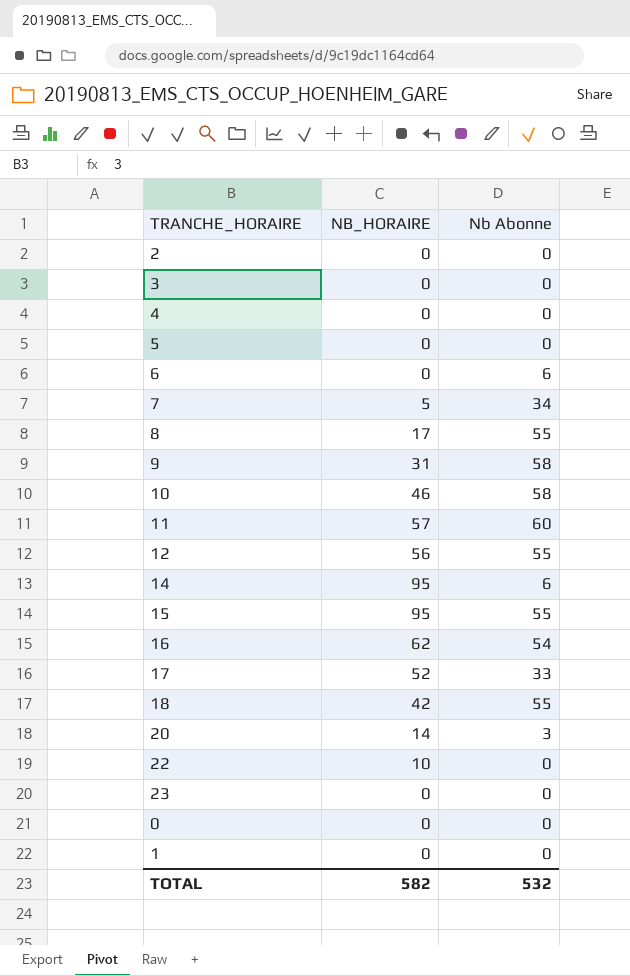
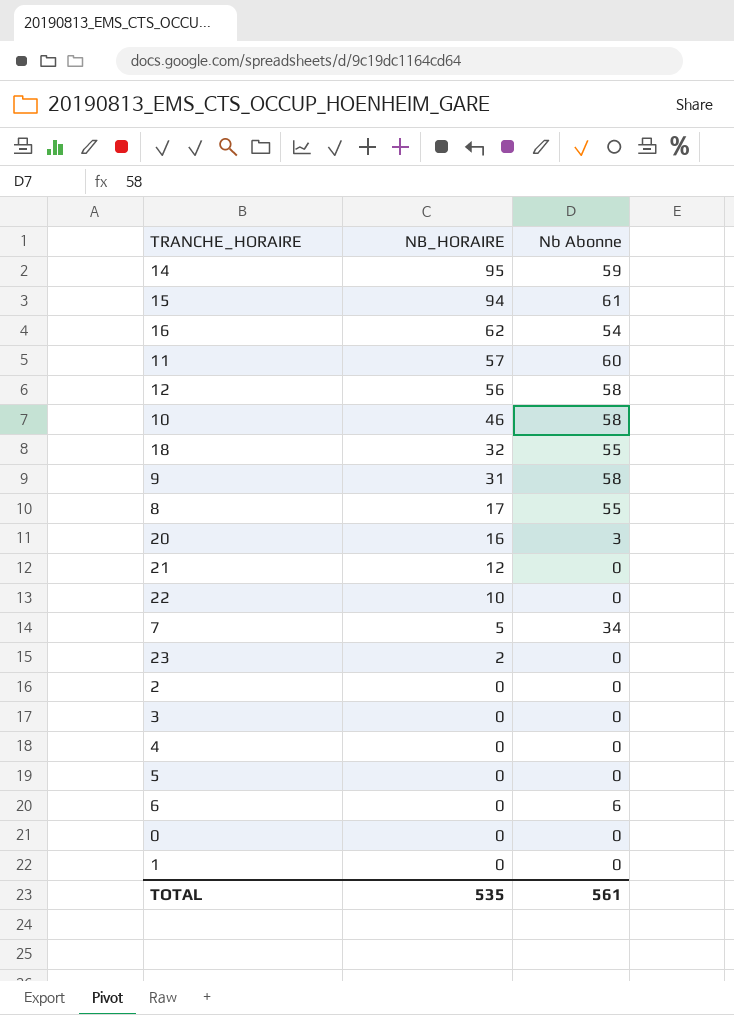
row order: none -> NB_HORAIRE descending
row 17: 52 | 33 -> none
14 | Nb Abonne: 6 -> 59
15 | NB_HORAIRE: 95 -> 94
15 | Nb Abonne: 55 -> 61
12 | Nb Abonne: 55 -> 58
18 | NB_HORAIRE: 42 -> 32
20 | NB_HORAIRE: 14 -> 16
row 21: none -> 12 | 0
23 | NB_HORAIRE: 0 -> 2
TOTAL | NB_HORAIRE: 582 -> 535
TOTAL | Nb Abonne: 532 -> 561

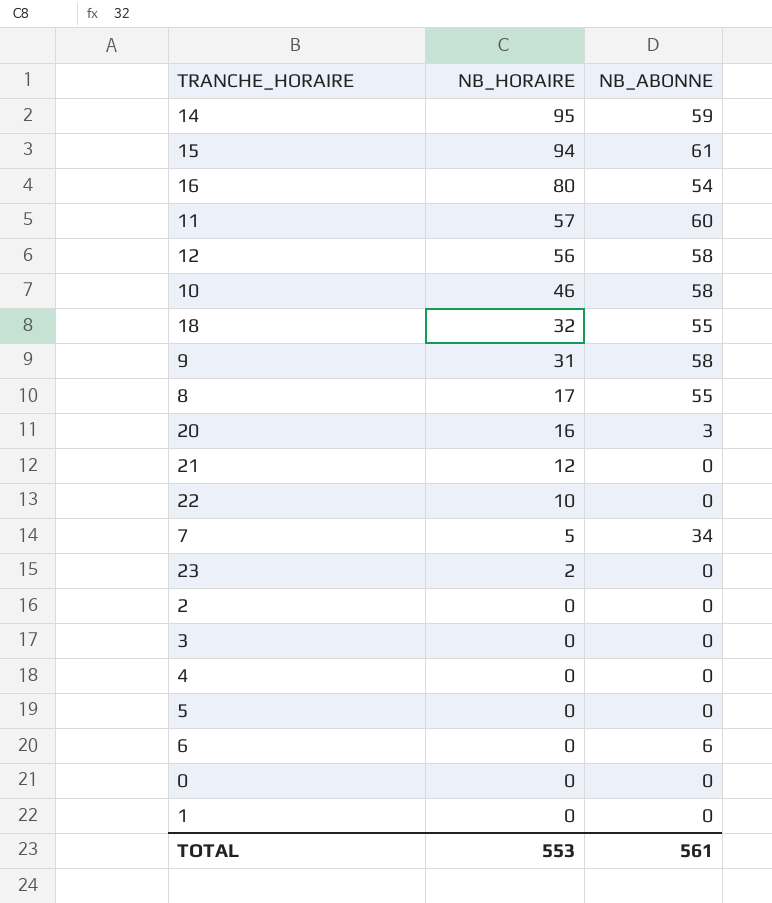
column name: Nb Abonne -> NB_ABONNE
16 | NB_HORAIRE: 62 -> 80
TOTAL | NB_HORAIRE: 535 -> 553

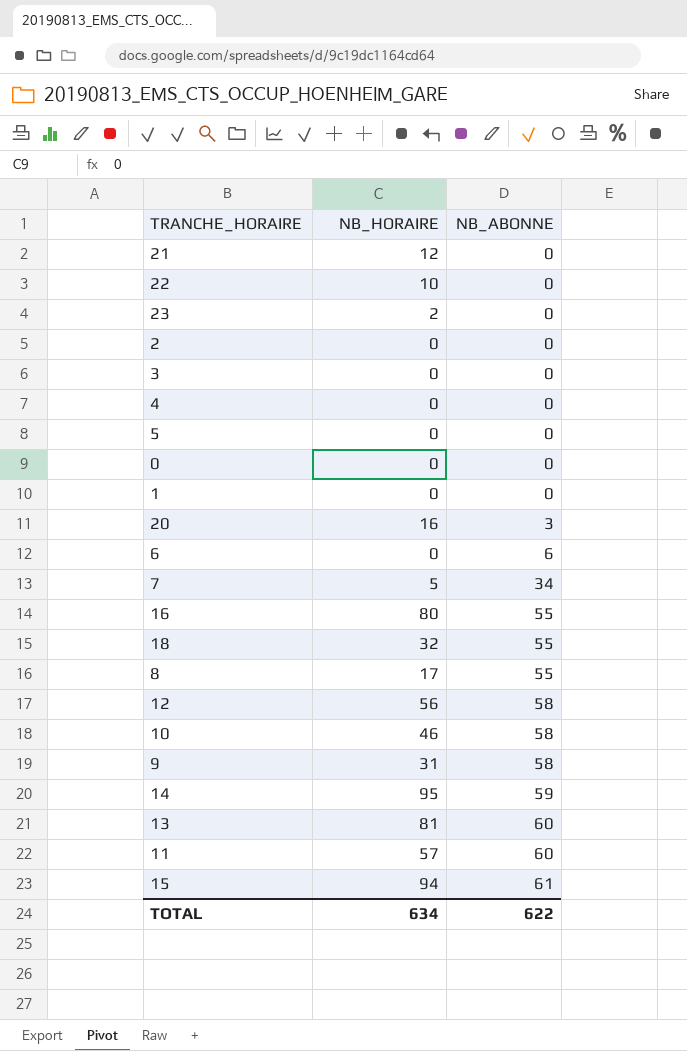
row order: NB_HORAIRE descending -> NB_ABONNE ascending
16 | NB_ABONNE: 54 -> 55
row 13: none -> 81 | 60
TOTAL | NB_HORAIRE: 553 -> 634
TOTAL | NB_ABONNE: 561 -> 622

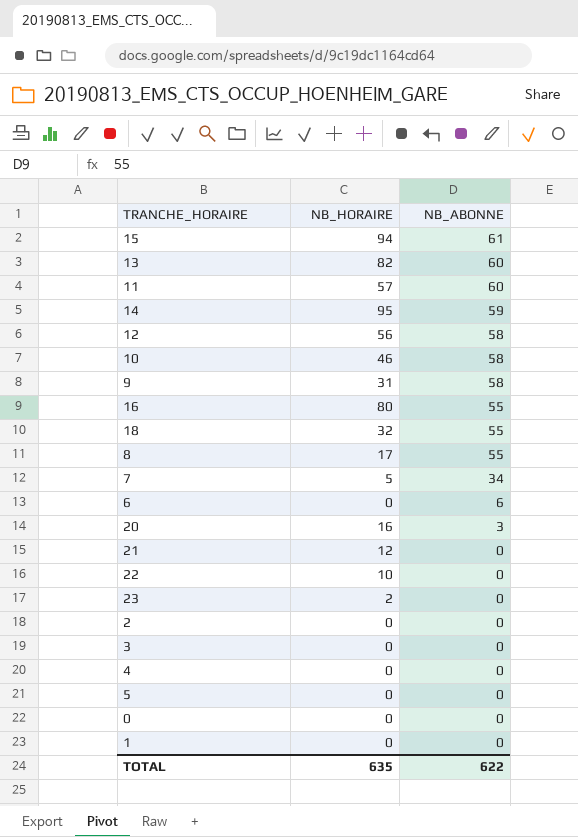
row order: NB_ABONNE ascending -> NB_ABONNE descending
13 | NB_HORAIRE: 81 -> 82
TOTAL | NB_HORAIRE: 634 -> 635

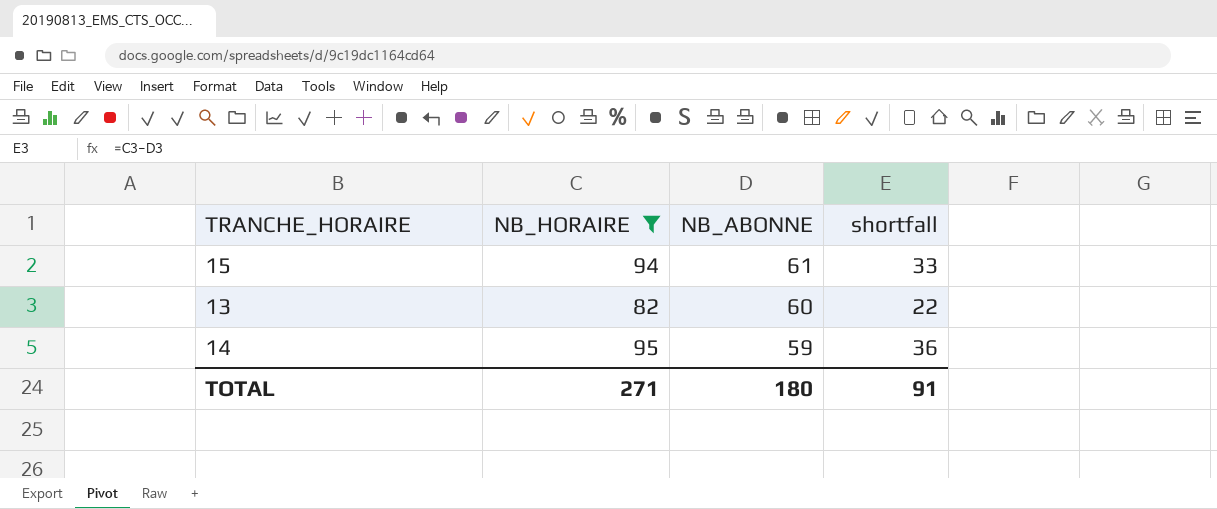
filter: none -> NB_HORAIRE >= 82
column shortfall | formula: none -> [NB_HORAIRE] - [NB_ABONNE]
TOTAL | NB_HORAIRE: 635 -> 271
TOTAL | NB_ABONNE: 622 -> 180

